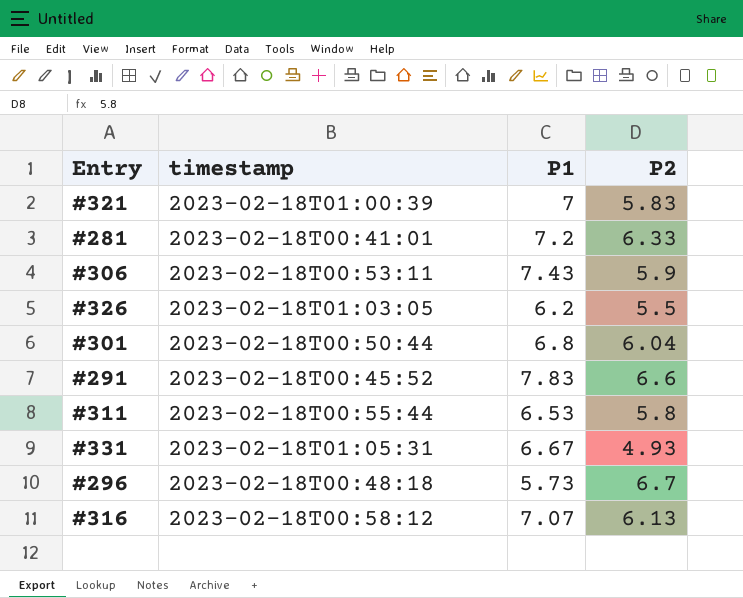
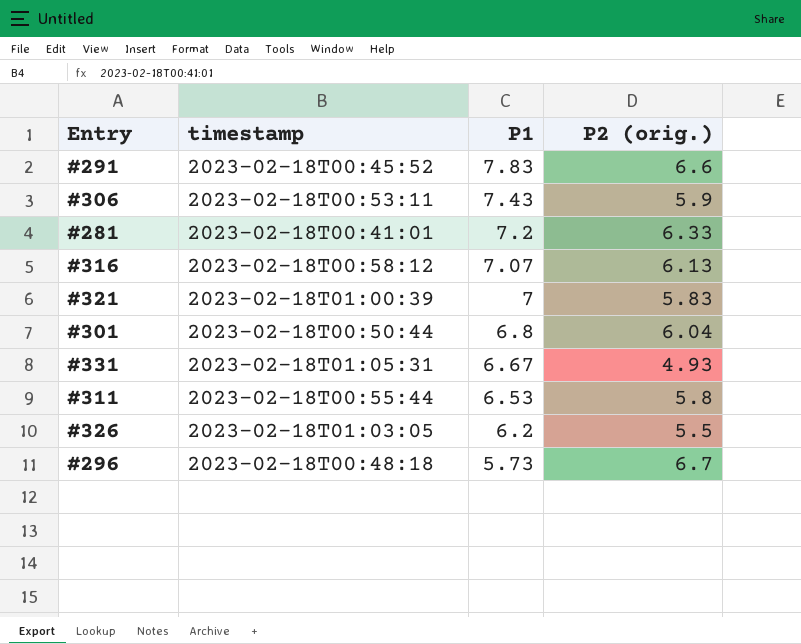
row order: none -> P1 descending
column name: P2 -> P2 (orig.)

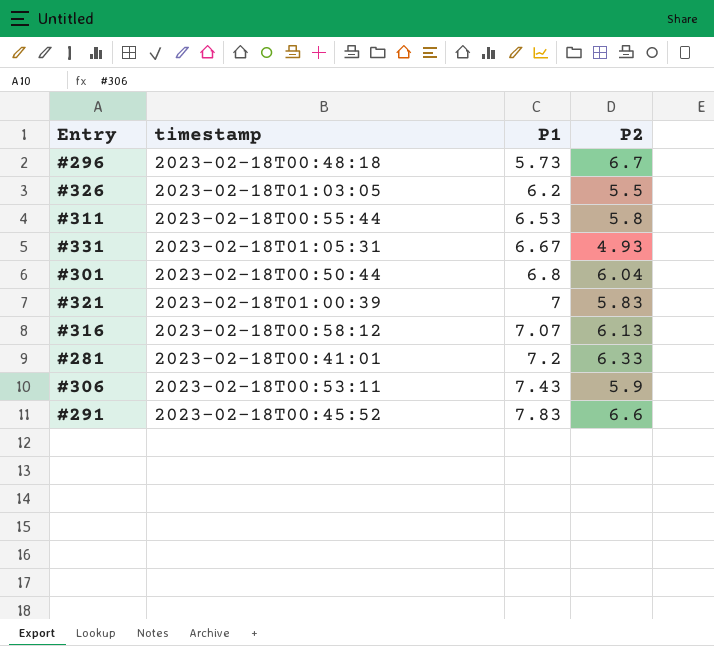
row order: P1 descending -> P1 ascending
column name: P2 (orig.) -> P2

